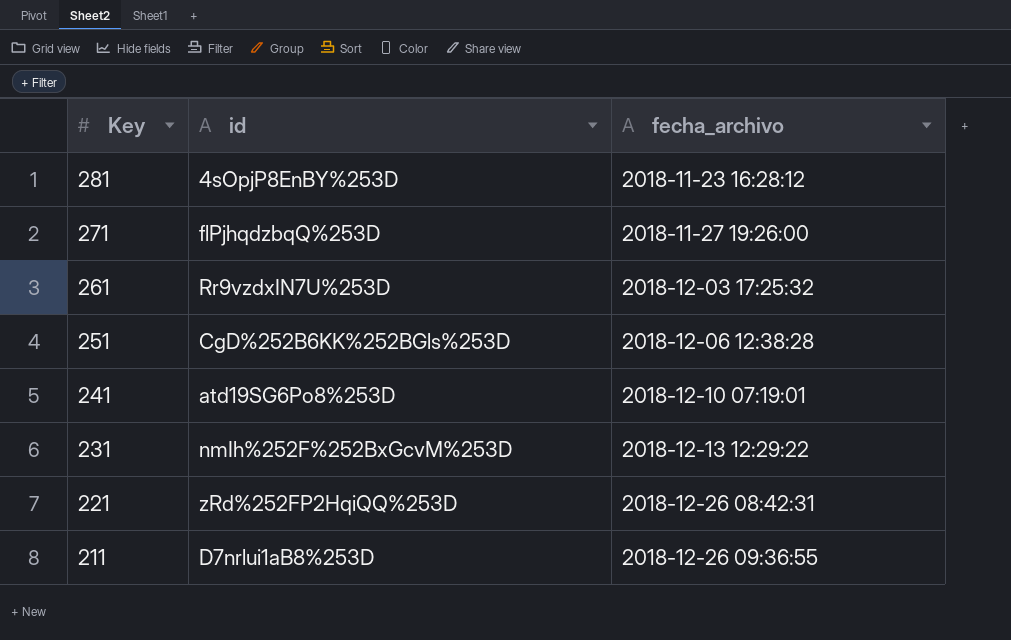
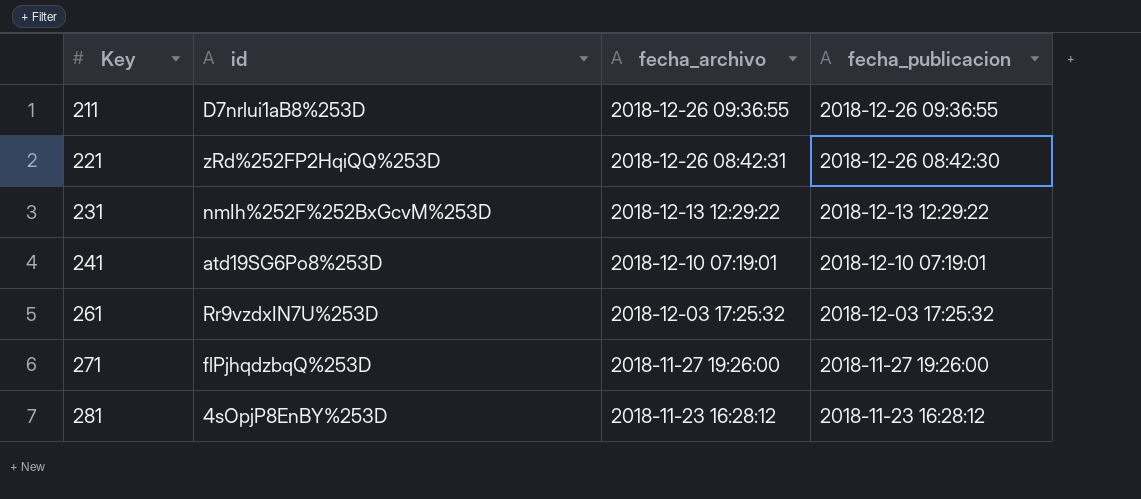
row order: Key descending -> Key ascending
column fecha_publicacion | position: none -> 4
row 251: CgD%252B6KK%252BGls%253D | 2018-12-06 12:38:28 -> none

